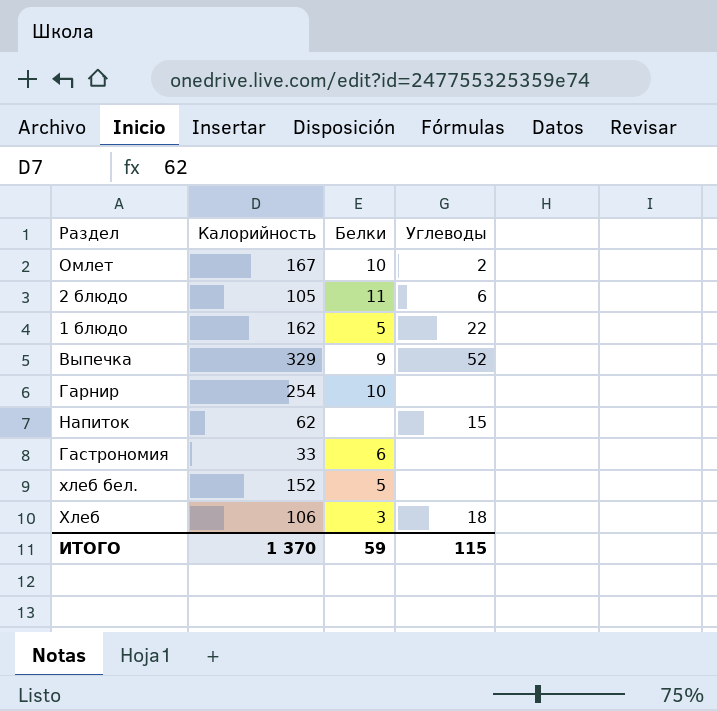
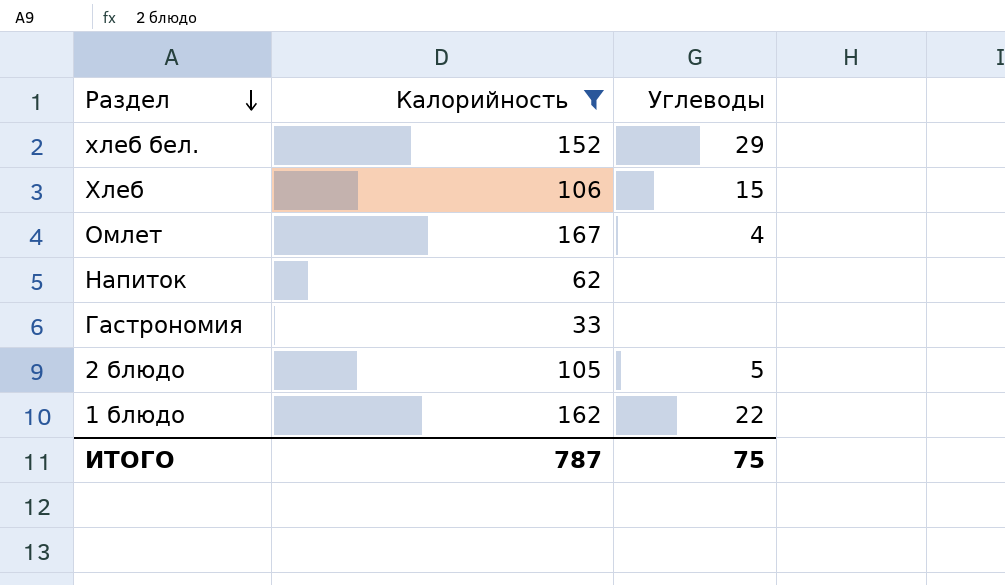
filter: none -> Калорийность <= 167
row order: none -> Раздел descending
column Белки | position: 3 -> none
хлеб бел. | Углеводы: none -> 29
Хлеб | Углеводы: 18 -> 15
Омлет | Углеводы: 2 -> 4
Напиток | Углеводы: 15 -> none
2 блюдо | Углеводы: 6 -> 5
ИТОГО | Калорийность: 1 370 -> 787
ИТОГО | Углеводы: 115 -> 75

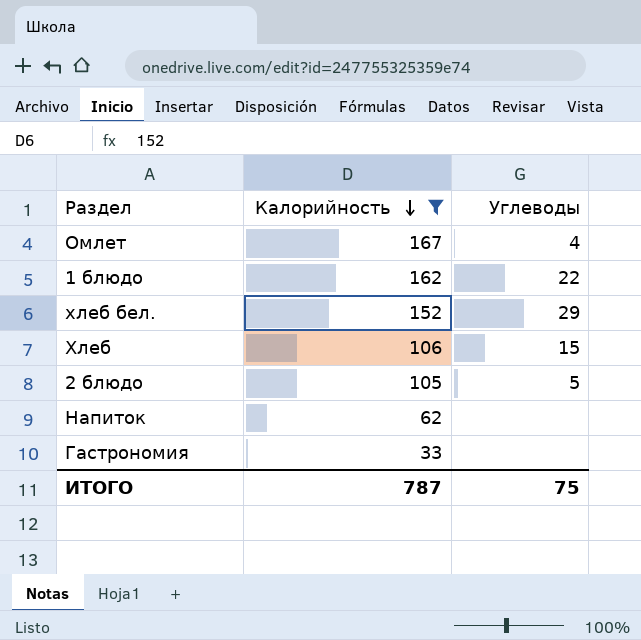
row order: Раздел descending -> Калорийность descending

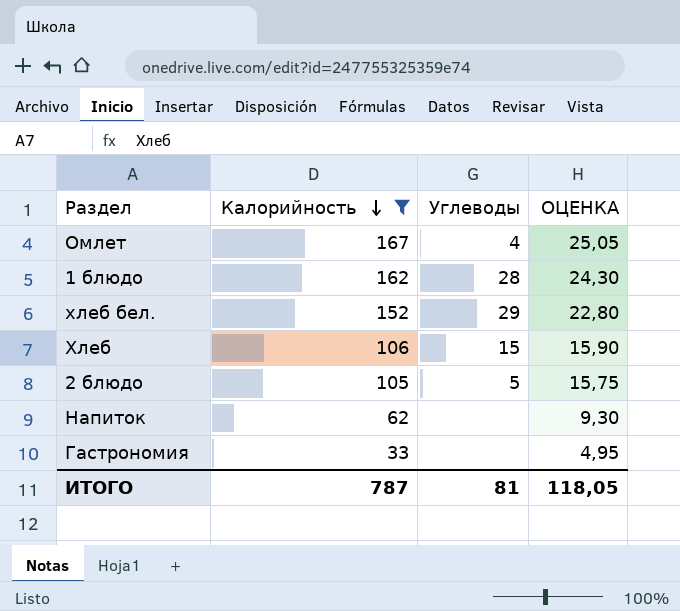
column ОЦЕНКА | formula: none -> [Калорийность] * 0,15
1 блюдо | Углеводы: 22 -> 28
ИТОГО | Углеводы: 75 -> 81

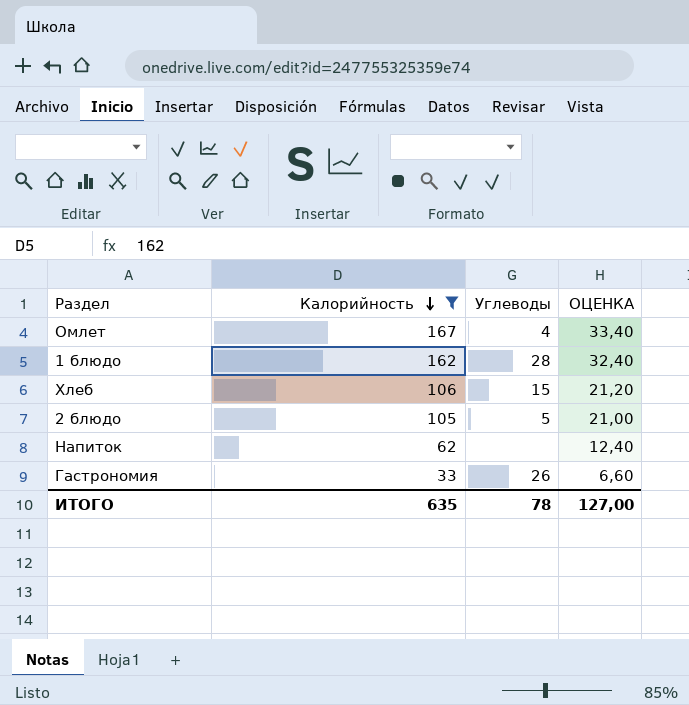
column ОЦЕНКА | formula: [Калорийность] * 0,15 -> [Калорийность] * 0,2
row хлеб бел.: 152 | 29 | 22,80 -> none
Гастрономия | Углеводы: none -> 26
ИТОГО | Калорийность: 787 -> 635
ИТОГО | Углеводы: 81 -> 78
ИТОГО | ОЦЕНКА: 118,05 -> 127,00

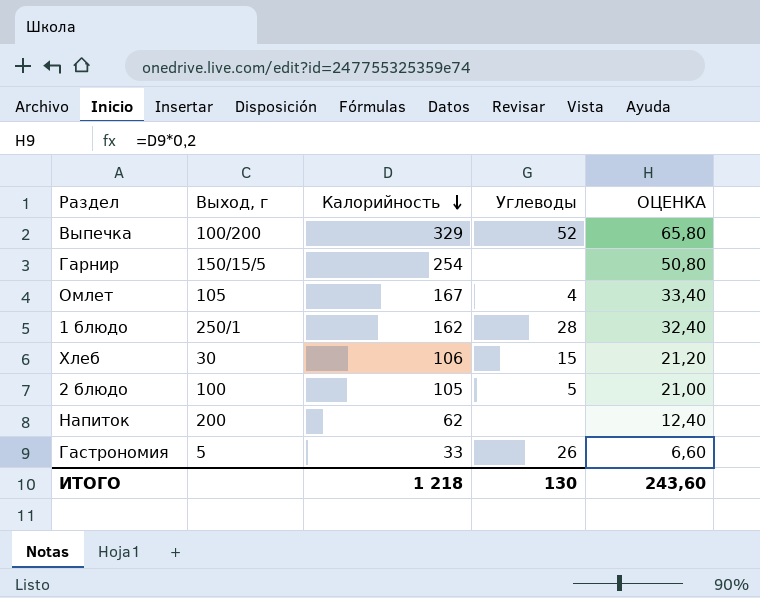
filter: Калорийность <= 167 -> none
column Выход, г | position: none -> 2
ИТОГО | Калорийность: 635 -> 1 218
ИТОГО | Углеводы: 78 -> 130
ИТОГО | ОЦЕНКА: 127,00 -> 243,60

